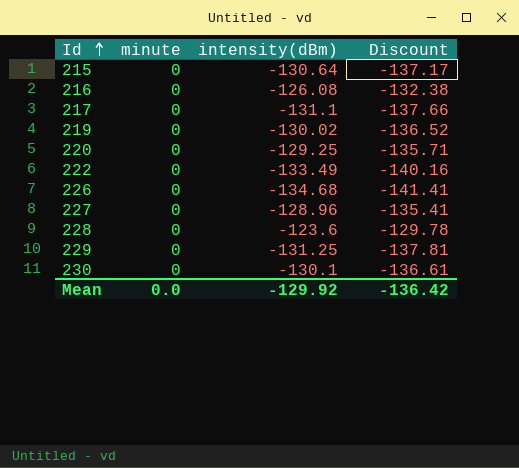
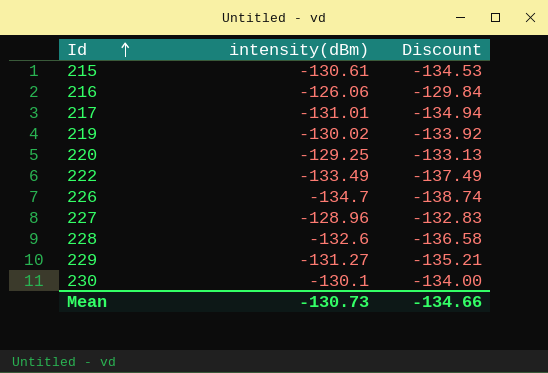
column minute | position: 2 -> none
column Discount | formula: [intensity(dBm)] * 1.05 -> [intensity(dBm)] * 1.03
215 | intensity(dBm): -130.64 -> -130.61
216 | intensity(dBm): -126.08 -> -126.06
217 | intensity(dBm): -131.1 -> -131.01
226 | intensity(dBm): -134.68 -> -134.7
228 | intensity(dBm): -123.6 -> -132.6
229 | intensity(dBm): -131.25 -> -131.27
Mean | intensity(dBm): -129.92 -> -130.73
Mean | Discount: -136.42 -> -134.66

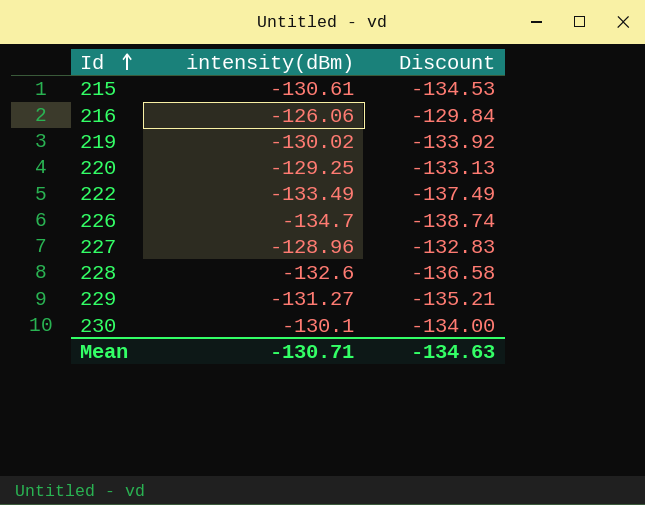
row 217: -131.01 | -134.94 -> none
Mean | intensity(dBm): -130.73 -> -130.71
Mean | Discount: -134.66 -> -134.63

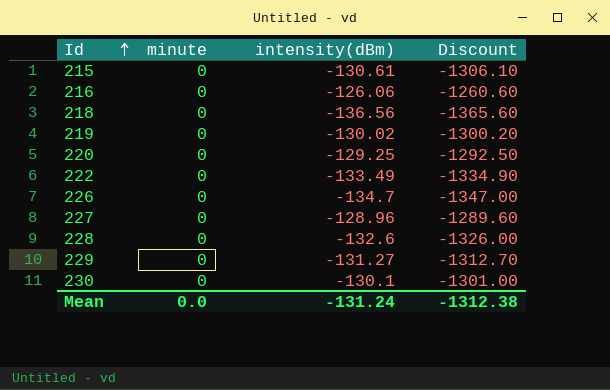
column minute | position: none -> 2
column Discount | formula: [intensity(dBm)] * 1.03 -> [intensity(dBm)] * 10
row 218: none -> 0 | -136.56 | -1365.60
Mean | intensity(dBm): -130.71 -> -131.24
Mean | Discount: -134.63 -> -1312.38

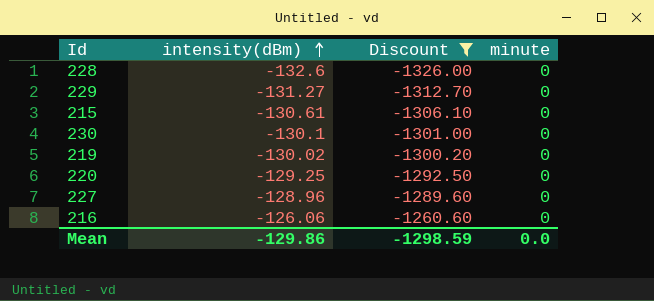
filter: none -> Discount >= -1326.00
row order: Id ascending -> intensity(dBm) ascending
column minute | position: 2 -> 4
Mean | intensity(dBm): -131.24 -> -129.86
Mean | Discount: -1312.38 -> -1298.59

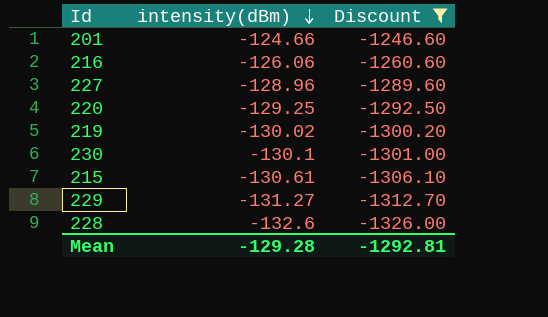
row order: intensity(dBm) ascending -> intensity(dBm) descending
column minute | position: 4 -> none
row 201: none -> -124.66 | -1246.60
Mean | intensity(dBm): -129.86 -> -129.28
Mean | Discount: -1298.59 -> -1292.81

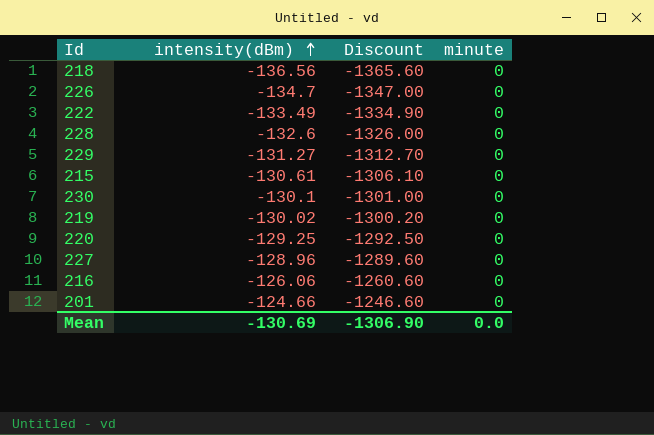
filter: Discount >= -1326.00 -> none
row order: intensity(dBm) descending -> intensity(dBm) ascending
column minute | position: none -> 4
Mean | intensity(dBm): -129.28 -> -130.69
Mean | Discount: -1292.81 -> -1306.90

